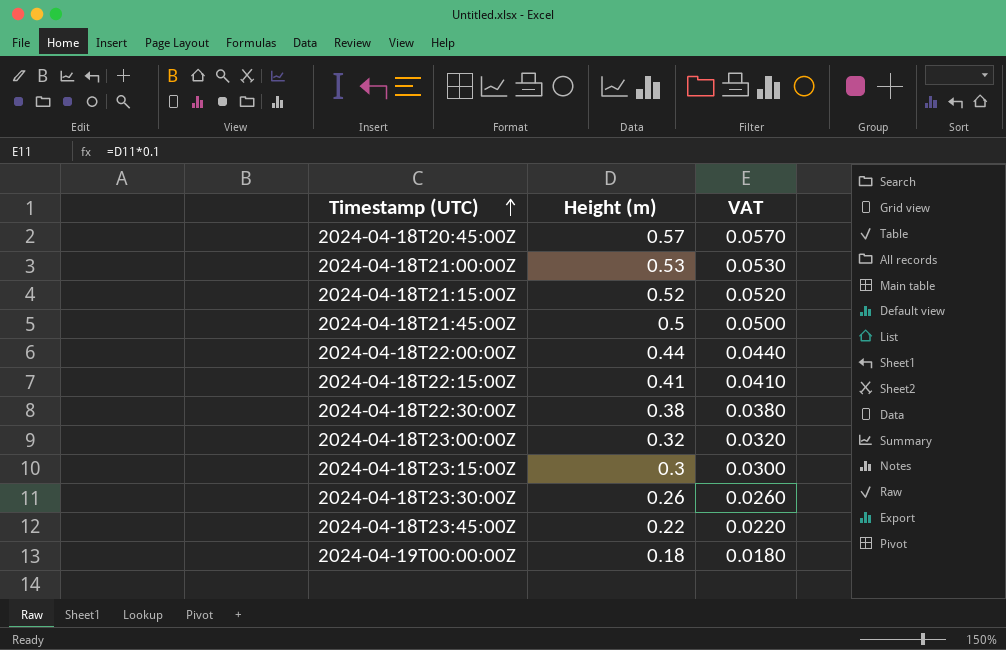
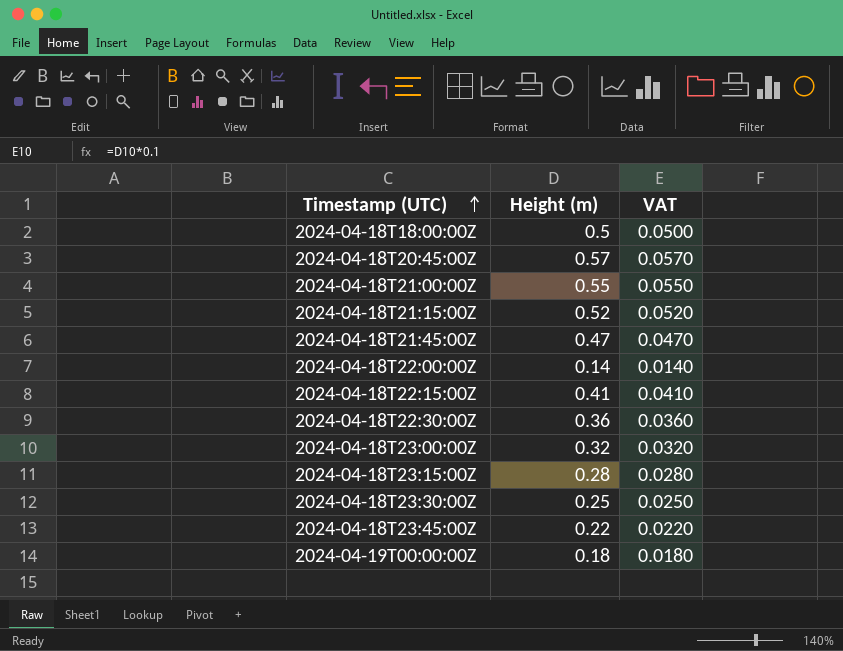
row 2024-04-18T18:00:00Z: none -> 0.5 | 0.0500
2024-04-18T21:00:00Z | Height (m): 0.53 -> 0.55
2024-04-18T21:00:00Z | VAT: 0.0530 -> 0.0550
2024-04-18T21:45:00Z | Height (m): 0.5 -> 0.47
2024-04-18T21:45:00Z | VAT: 0.0500 -> 0.0470
2024-04-18T22:00:00Z | Height (m): 0.44 -> 0.14
2024-04-18T22:00:00Z | VAT: 0.0440 -> 0.0140
2024-04-18T22:30:00Z | Height (m): 0.38 -> 0.36
2024-04-18T22:30:00Z | VAT: 0.0380 -> 0.0360
2024-04-18T23:15:00Z | Height (m): 0.3 -> 0.28
2024-04-18T23:15:00Z | VAT: 0.0300 -> 0.0280
2024-04-18T23:30:00Z | Height (m): 0.26 -> 0.25
2024-04-18T23:30:00Z | VAT: 0.0260 -> 0.0250

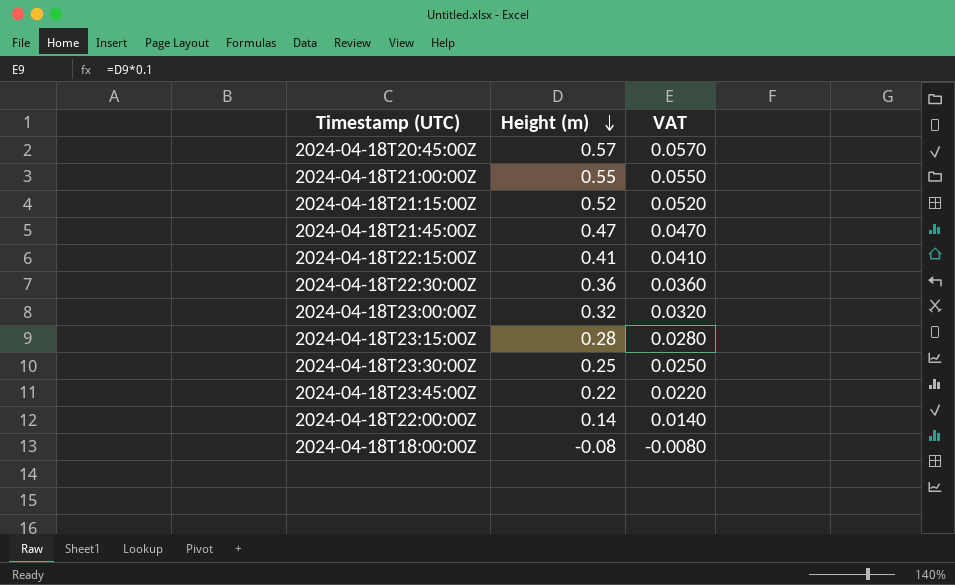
row order: Timestamp (UTC) ascending -> Height (m) descending
row 2024-04-19T00:00:00Z: 0.18 | 0.0180 -> none
2024-04-18T18:00:00Z | Height (m): 0.5 -> -0.08
2024-04-18T18:00:00Z | VAT: 0.0500 -> -0.0080

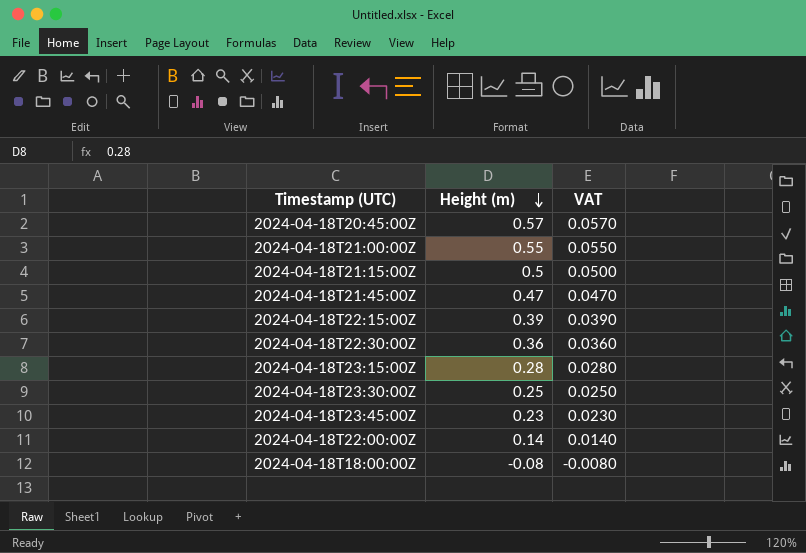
row 2024-04-18T23:00:00Z: 0.32 | 0.0320 -> none
2024-04-18T21:15:00Z | Height (m): 0.52 -> 0.5
2024-04-18T21:15:00Z | VAT: 0.0520 -> 0.0500
2024-04-18T22:15:00Z | Height (m): 0.41 -> 0.39
2024-04-18T22:15:00Z | VAT: 0.0410 -> 0.0390
2024-04-18T23:45:00Z | Height (m): 0.22 -> 0.23
2024-04-18T23:45:00Z | VAT: 0.0220 -> 0.0230

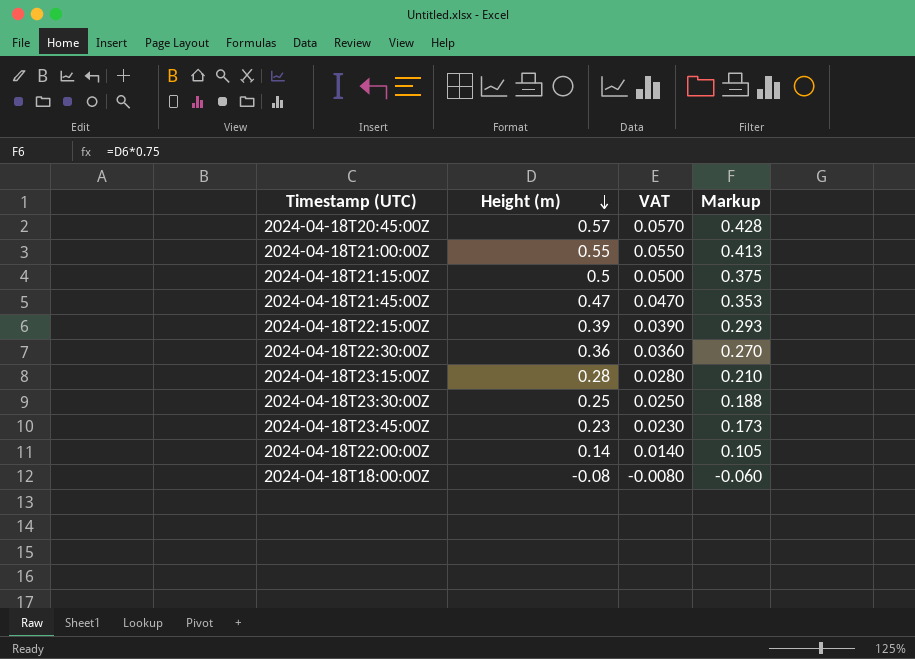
column Markup | formula: none -> [Height (m)] * 0.75

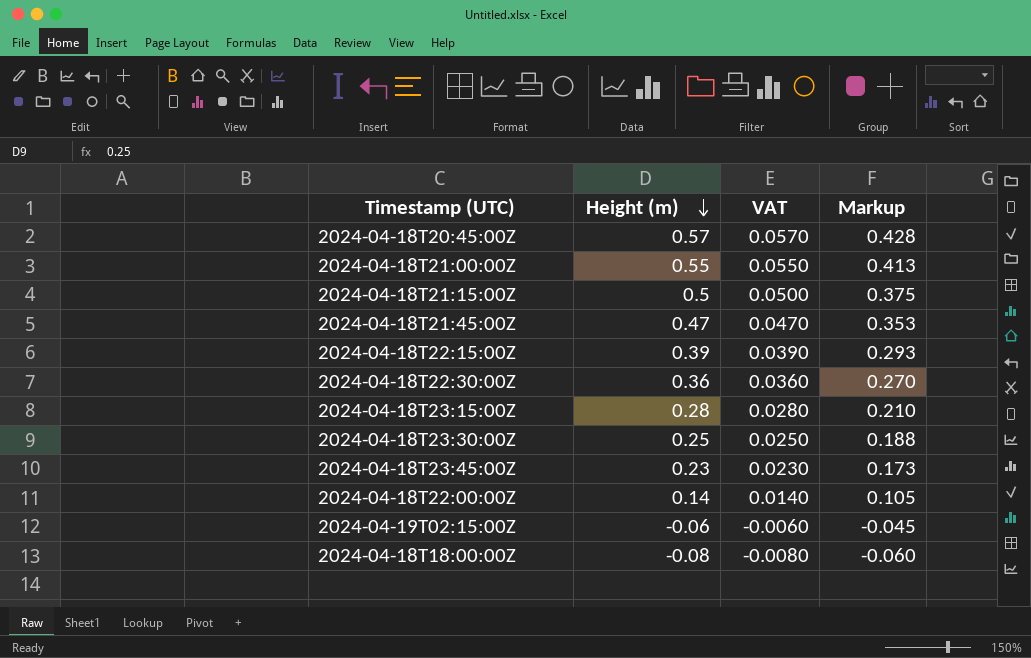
row 2024-04-19T02:15:00Z: none -> -0.06 | -0.0060 | -0.045

